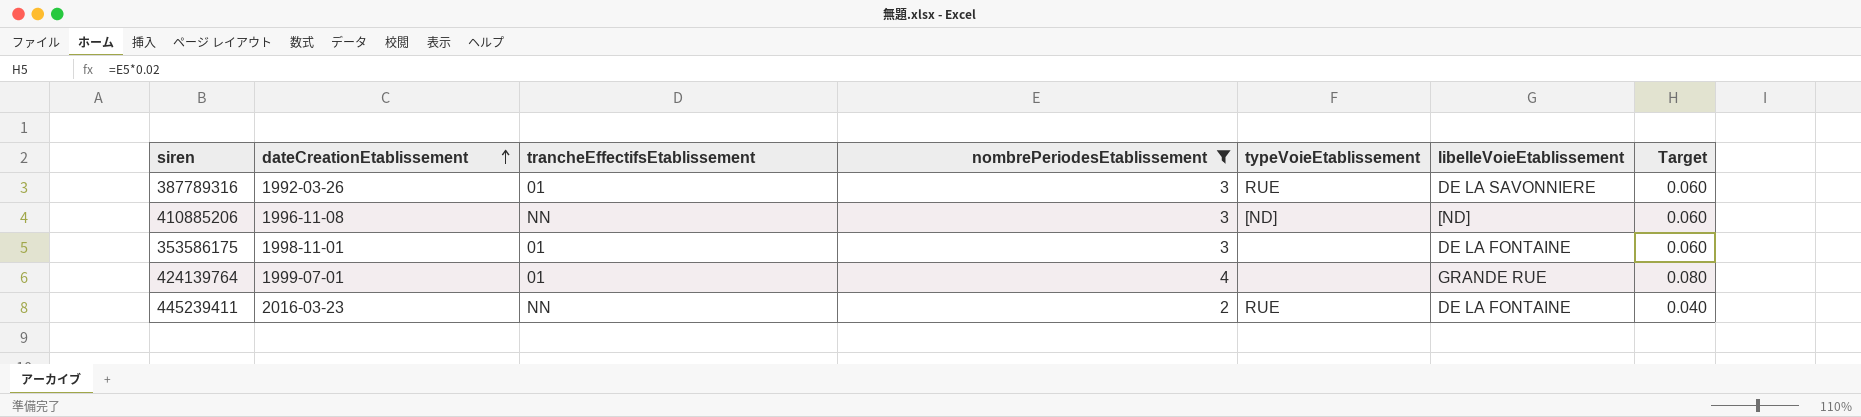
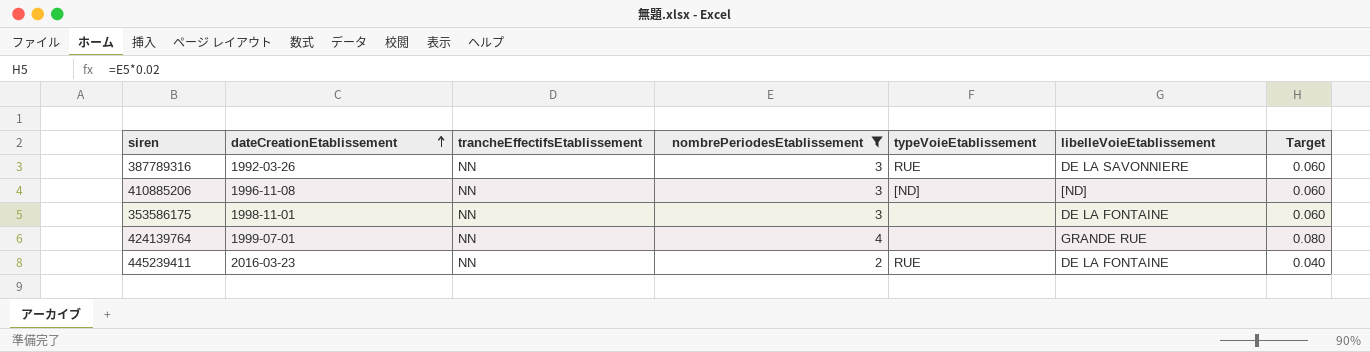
387789316 | trancheEffectifsEtablissement: 01 -> NN
353586175 | trancheEffectifsEtablissement: 01 -> NN
424139764 | trancheEffectifsEtablissement: 01 -> NN

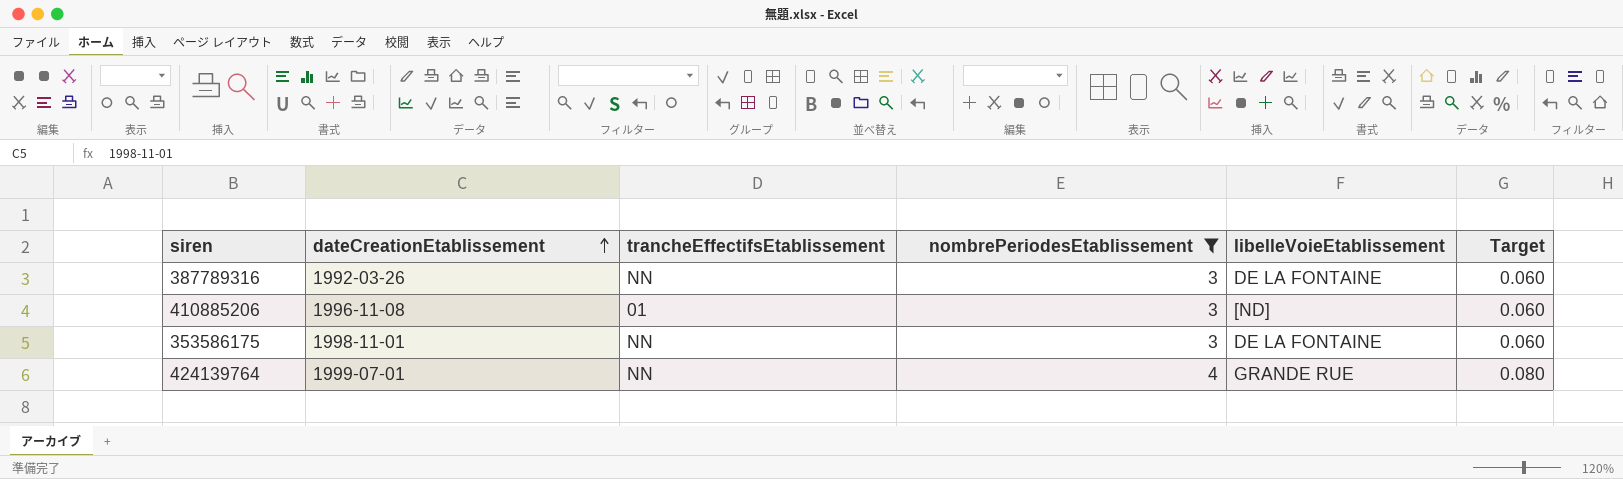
column typeVoieEtablissement | position: 5 -> none
row 445239411: 2016-03-23 | NN | 2 | RUE | DE LA FONTAINE | 0.040 -> none
387789316 | libelleVoieEtablissement: DE LA SAVONNIERE -> DE LA FONTAINE
410885206 | trancheEffectifsEtablissement: NN -> 01

